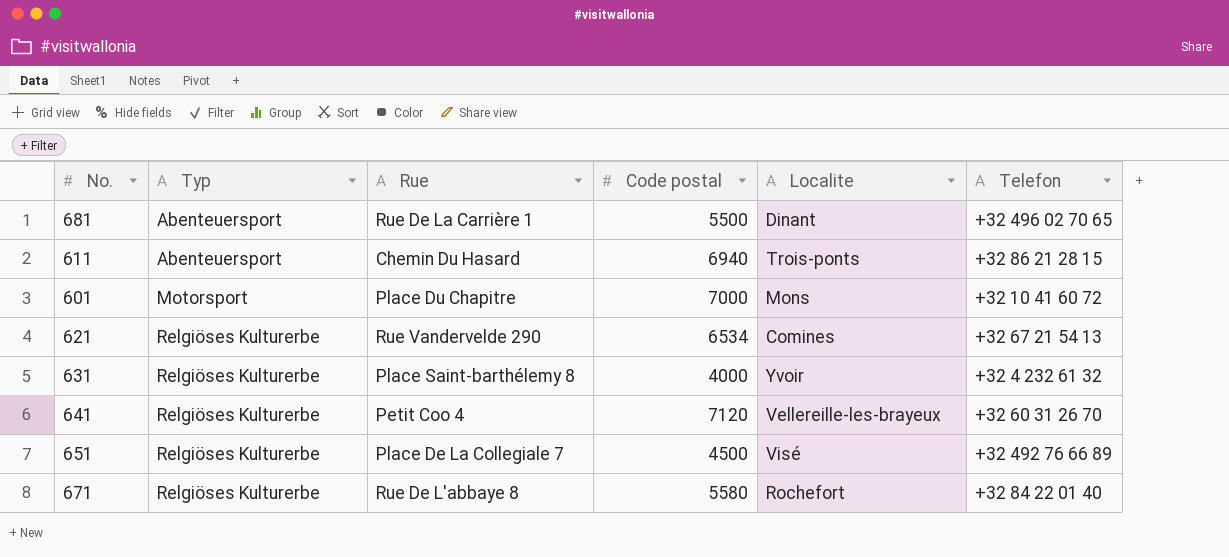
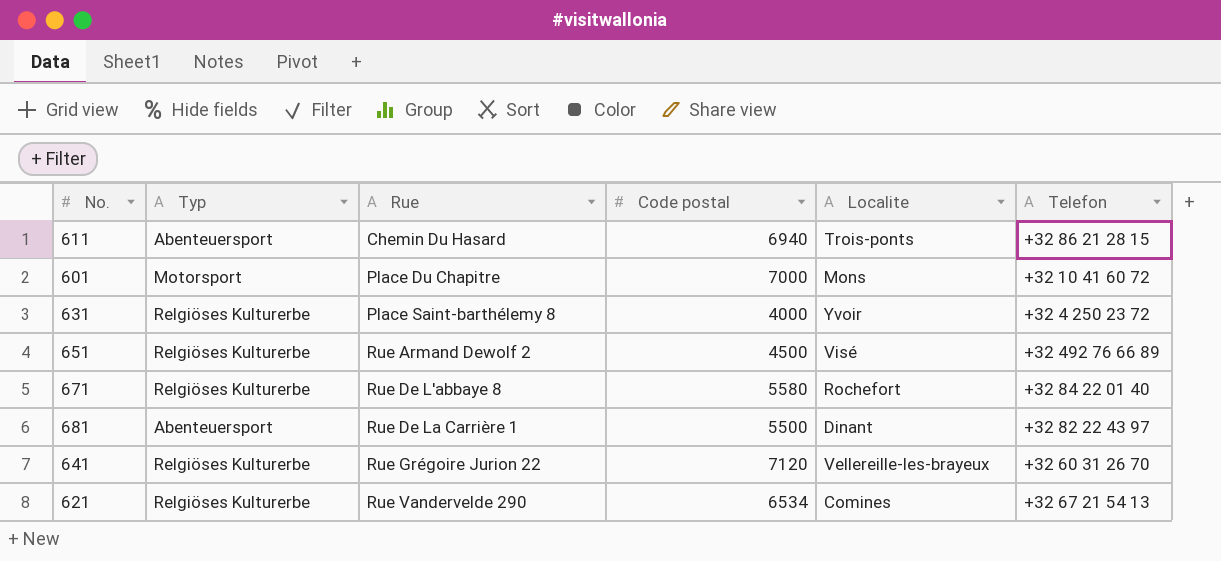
row order: Typ ascending -> Rue ascending
631 | Telefon: +32 4 232 61 32 -> +32 4 250 23 72
651 | Rue: Place De La Collegiale 7 -> Rue Armand Dewolf 2
681 | Telefon: +32 496 02 70 65 -> +32 82 22 43 97
641 | Rue: Petit Coo 4 -> Rue Grégoire Jurion 22

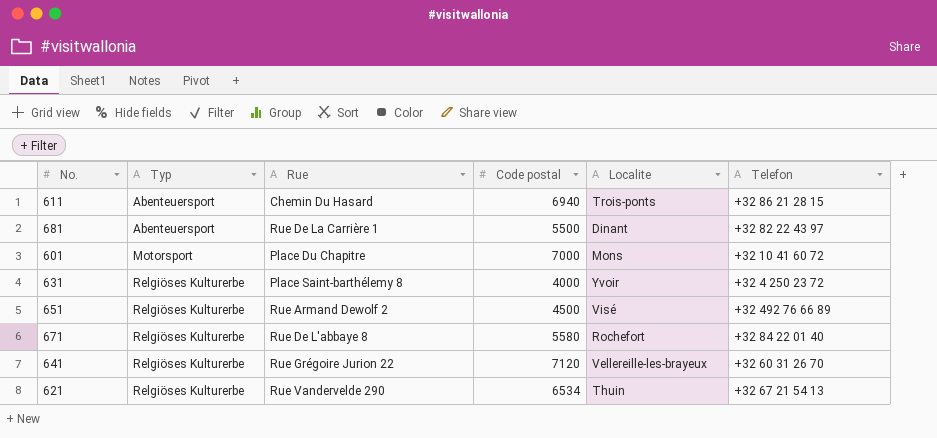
row order: Rue ascending -> Typ ascending
621 | Localite: Comines -> Thuin

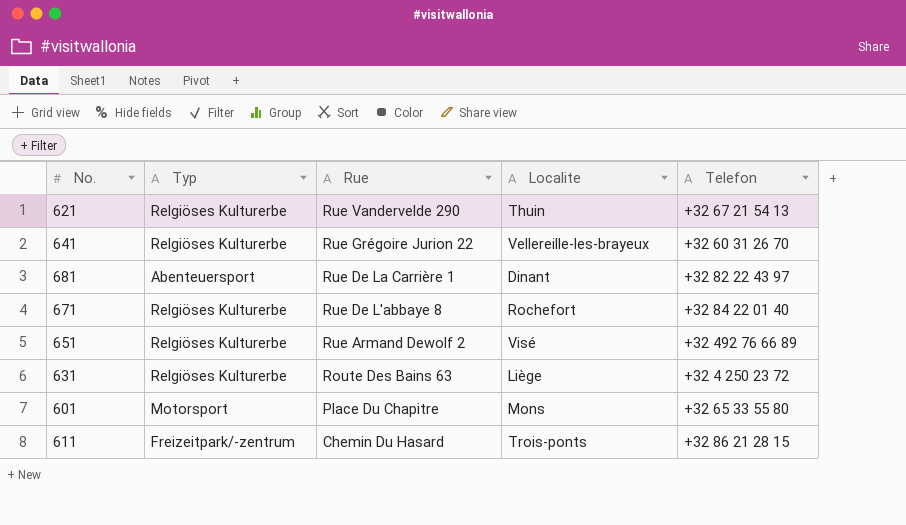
row order: Typ ascending -> Rue descending
column Code postal | position: 4 -> none
631 | Rue: Place Saint-barthélemy 8 -> Route Des Bains 63
631 | Localite: Yvoir -> Liège
601 | Telefon: +32 10 41 60 72 -> +32 65 33 55 80
611 | Typ: Abenteuersport -> Freizeitpark/-zentrum

